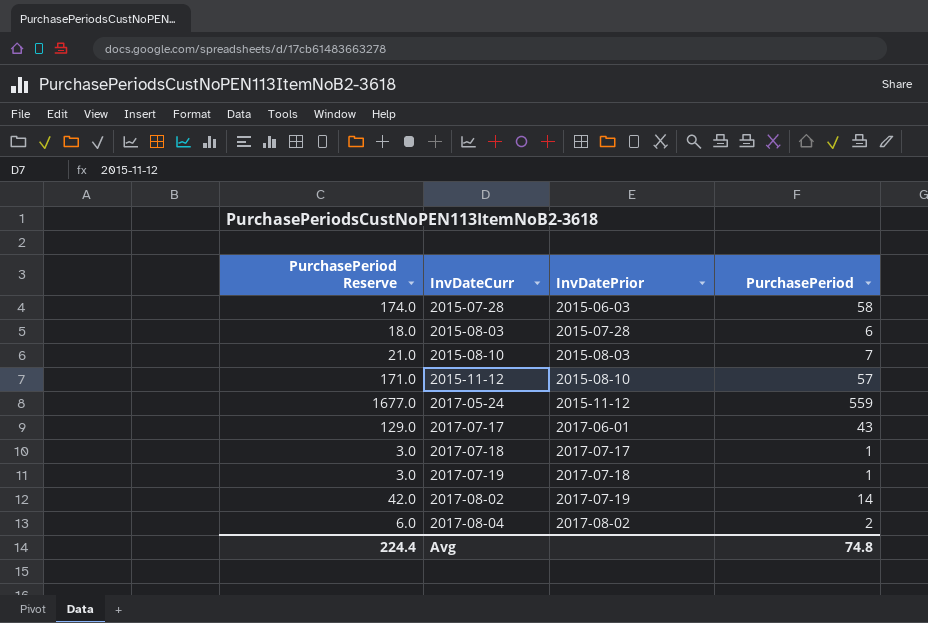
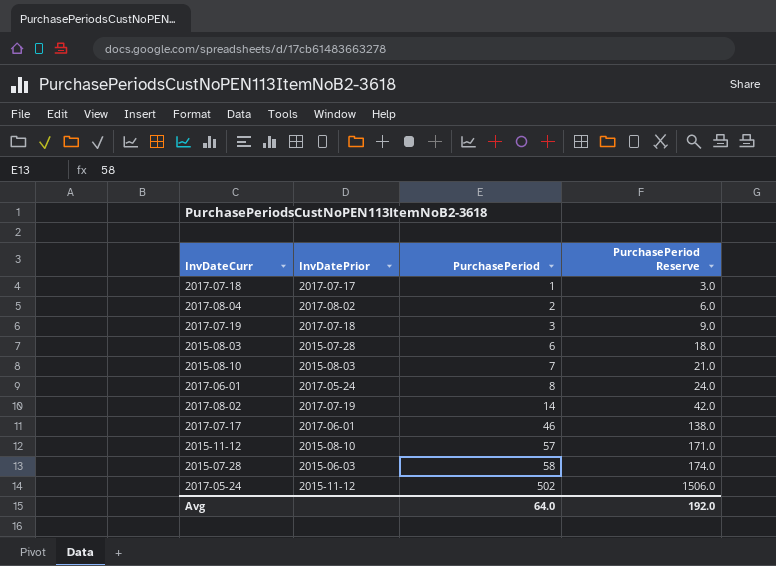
row order: InvDateCurr ascending -> PurchasePeriod ascending
column PurchasePeriod Reserve | position: 1 -> 4
2017-07-19 | PurchasePeriod: 1 -> 3
2017-07-19 | PurchasePeriod Reserve: 3.0 -> 9.0
row 2017-06-01: none -> 2017-05-24 | 8 | 24.0
2017-07-17 | PurchasePeriod: 43 -> 46
2017-07-17 | PurchasePeriod Reserve: 129.0 -> 138.0
2017-05-24 | PurchasePeriod: 559 -> 502
2017-05-24 | PurchasePeriod Reserve: 1677.0 -> 1506.0
Avg | PurchasePeriod: 74.8 -> 64.0
Avg | PurchasePeriod Reserve: 224.4 -> 192.0

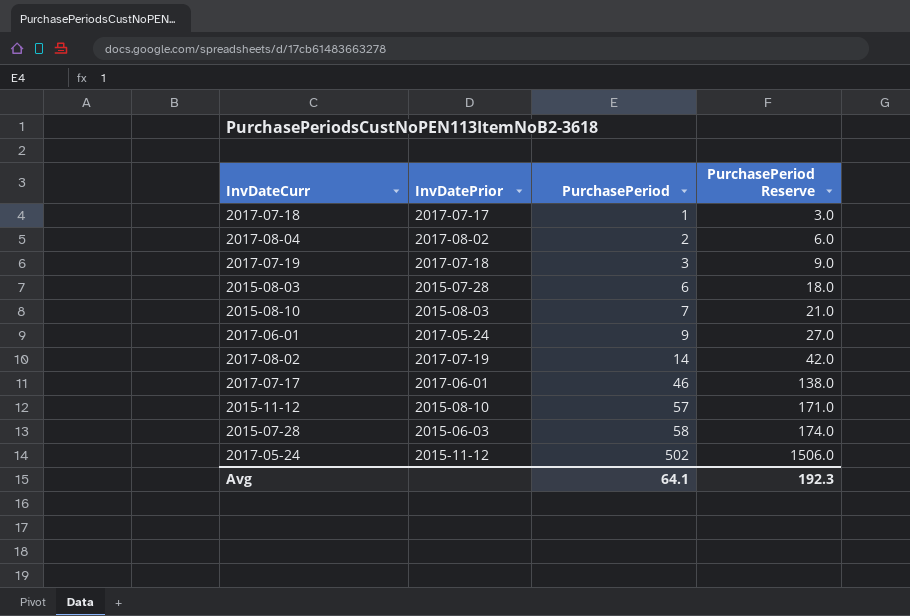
2017-06-01 | PurchasePeriod: 8 -> 9
2017-06-01 | PurchasePeriod Reserve: 24.0 -> 27.0
Avg | PurchasePeriod: 64.0 -> 64.1
Avg | PurchasePeriod Reserve: 192.0 -> 192.3

